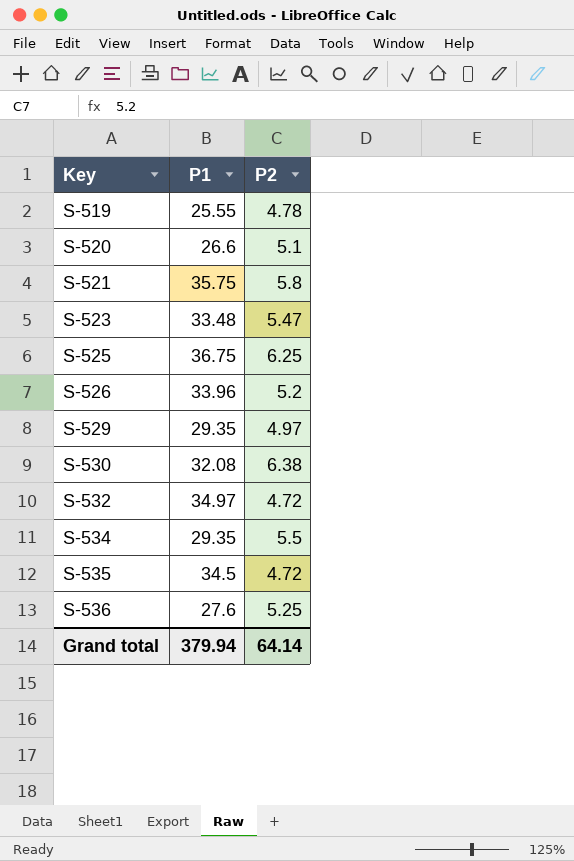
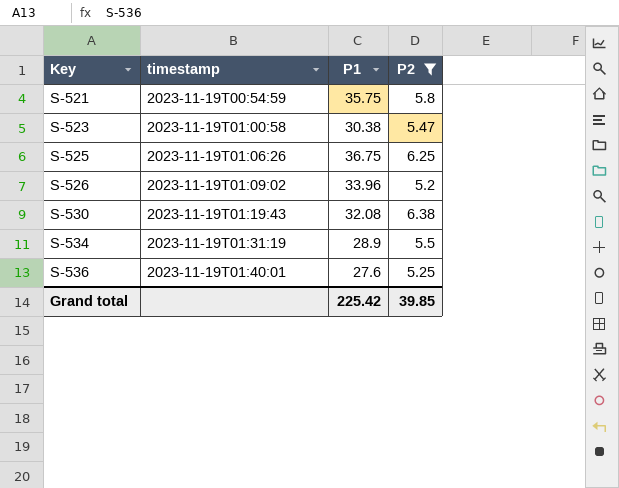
filter: none -> P2 >= 5.2
column timestamp | position: none -> 2
S-523 | P1: 33.48 -> 30.38
S-534 | P1: 29.35 -> 28.9
Grand total | P1: 379.94 -> 225.42
Grand total | P2: 64.14 -> 39.85

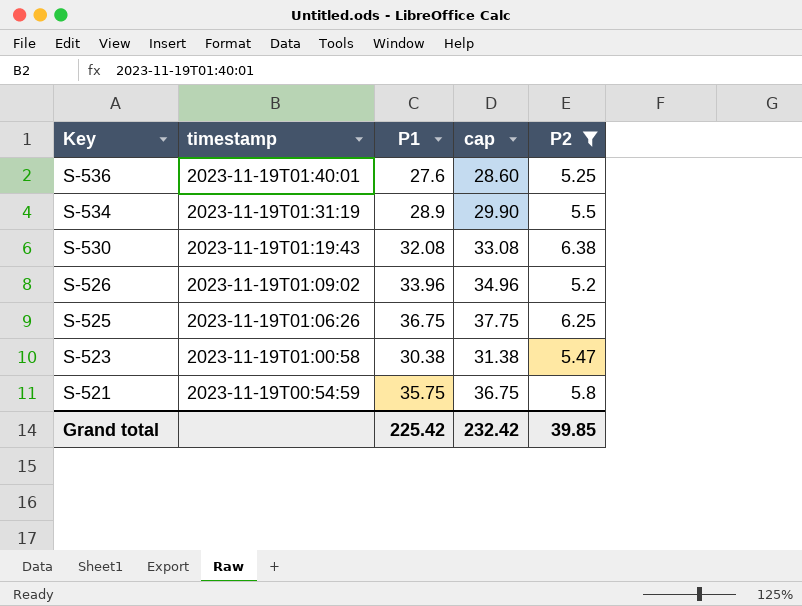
row order: Key ascending -> Key descending
column cap | formula: none -> [P1] + 1

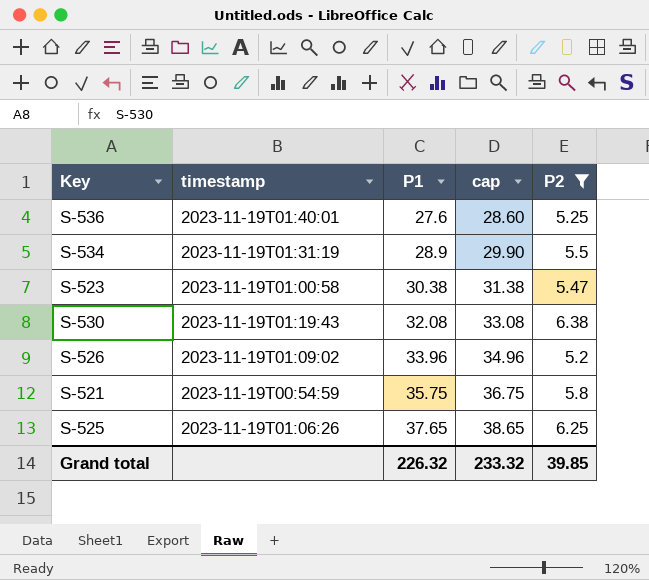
row order: Key descending -> P1 ascending
S-525 | P1: 36.75 -> 37.65
S-525 | cap: 37.75 -> 38.65
Grand total | P1: 225.42 -> 226.32
Grand total | cap: 232.42 -> 233.32

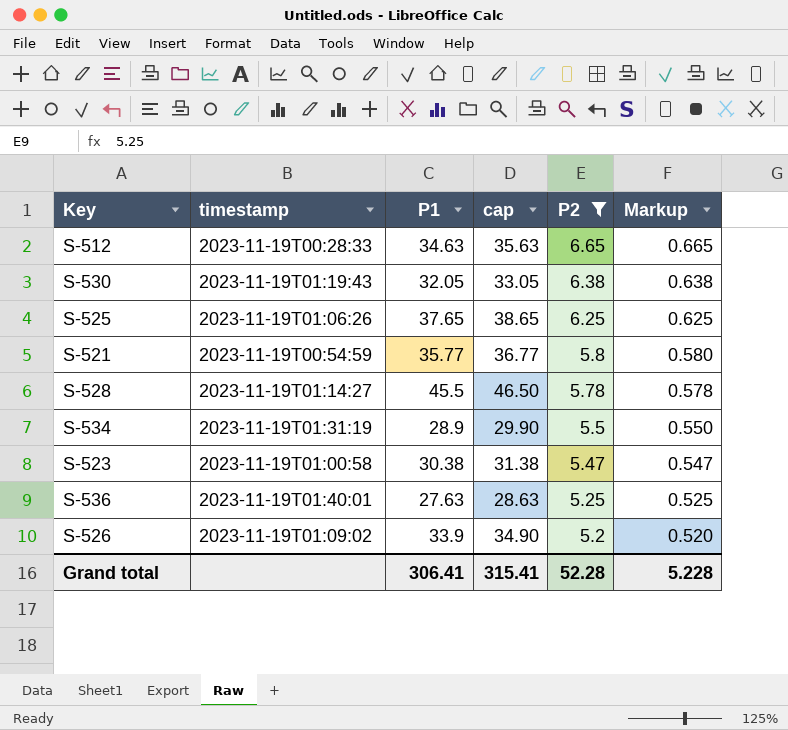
row order: P1 ascending -> P2 descending
column Markup | formula: none -> [P2] * 0.1
row S-512: none -> 2023-11-19T00:28:33 | 34.63 | 35.63 | 6.65 | 0.665
S-530 | P1: 32.08 -> 32.05
S-530 | cap: 33.08 -> 33.05
S-521 | P1: 35.75 -> 35.77
S-521 | cap: 36.75 -> 36.77
row S-528: none -> 2023-11-19T01:14:27 | 45.5 | 46.50 | 5.78 | 0.578
S-536 | P1: 27.6 -> 27.63
S-536 | cap: 28.60 -> 28.63
S-526 | P1: 33.96 -> 33.9
S-526 | cap: 34.96 -> 34.90
Grand total | P1: 226.32 -> 306.41
Grand total | cap: 233.32 -> 315.41
Grand total | P2: 39.85 -> 52.28

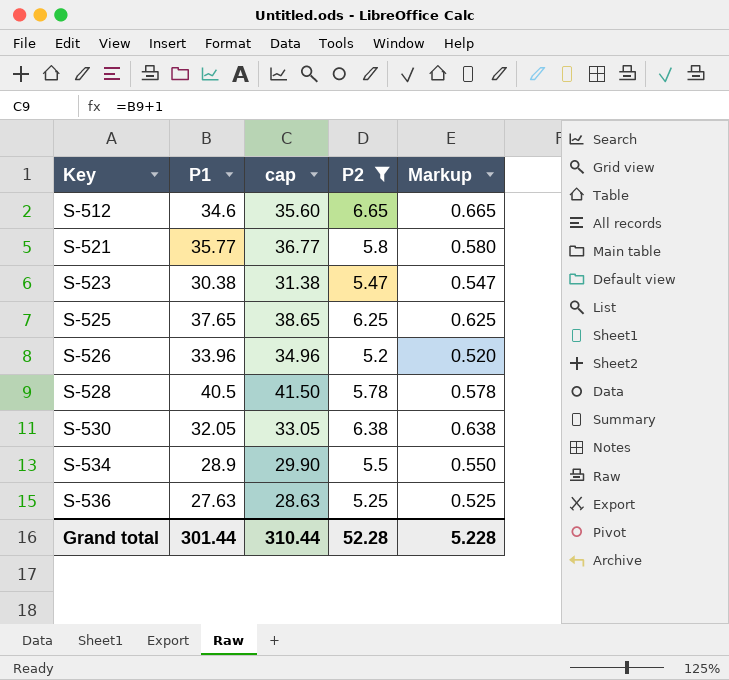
row order: P2 descending -> Key ascending
column timestamp | position: 2 -> none
S-512 | P1: 34.63 -> 34.6
S-512 | cap: 35.63 -> 35.60
S-526 | P1: 33.9 -> 33.96
S-526 | cap: 34.90 -> 34.96
S-528 | P1: 45.5 -> 40.5
S-528 | cap: 46.50 -> 41.50
Grand total | P1: 306.41 -> 301.44
Grand total | cap: 315.41 -> 310.44

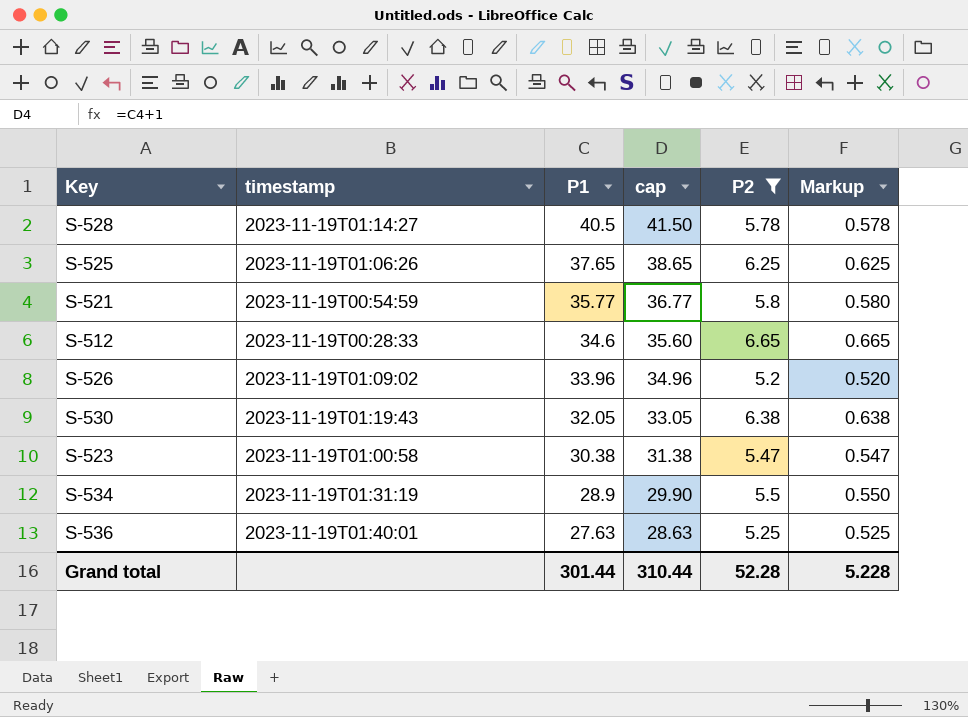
row order: Key ascending -> P1 descending
column timestamp | position: none -> 2

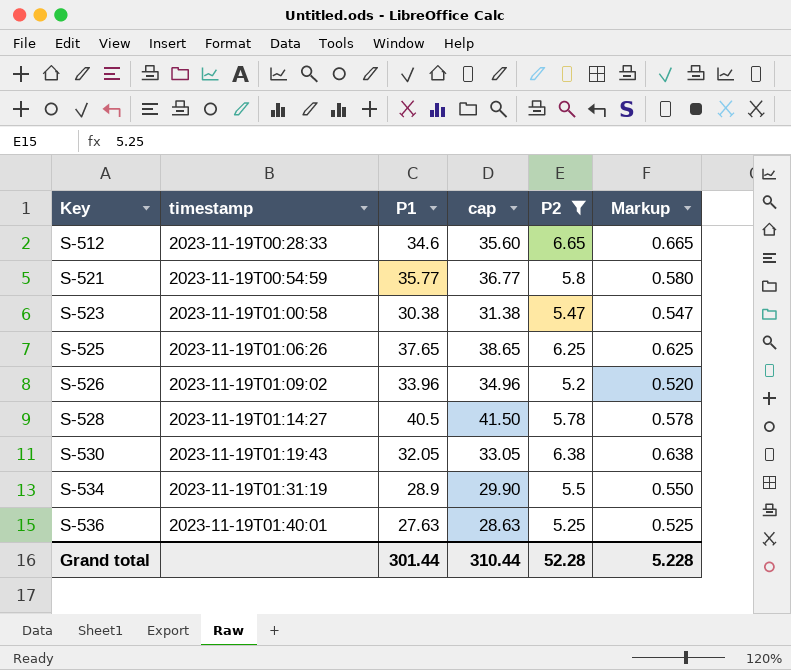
row order: P1 descending -> Key ascending

